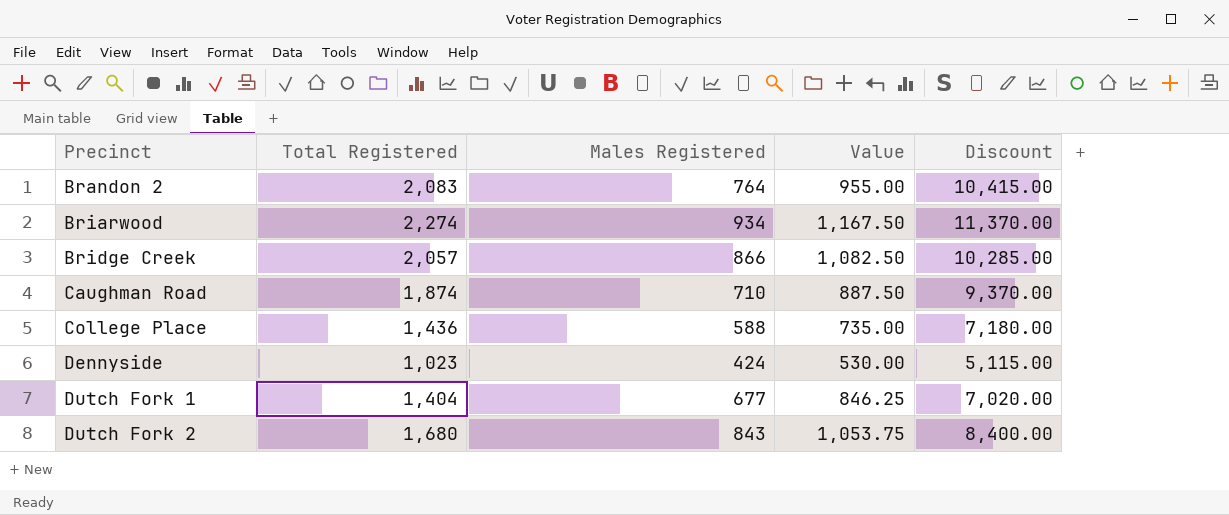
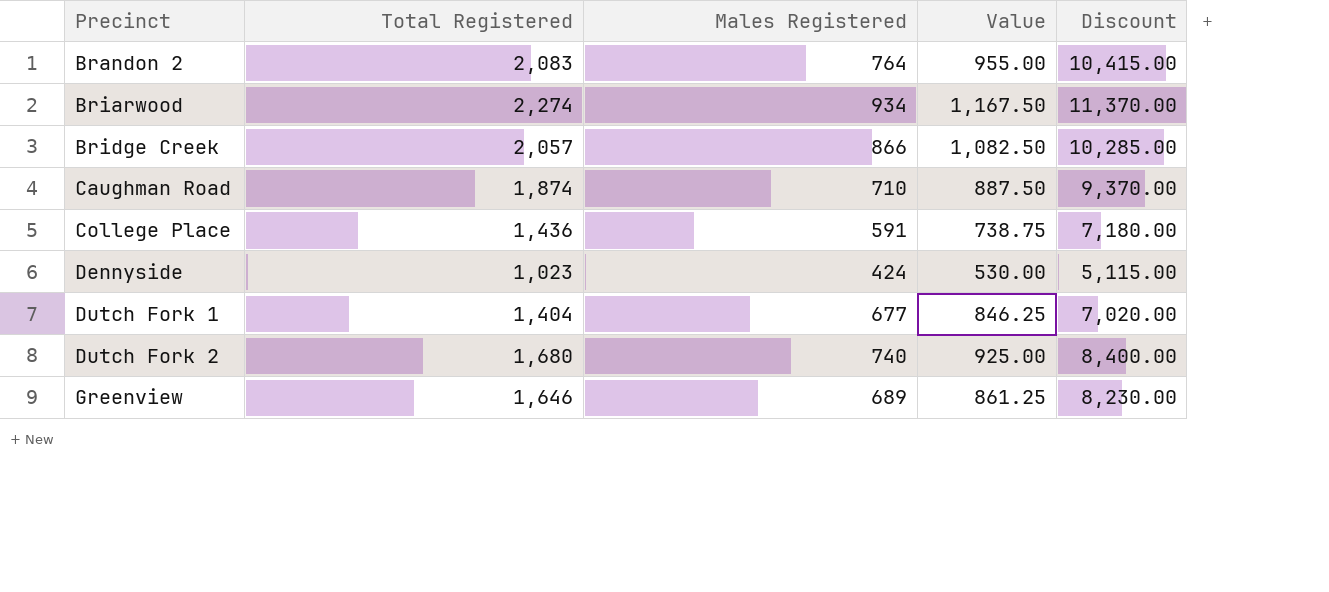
College Place | Males Registered: 588 -> 591
College Place | Value: 735.00 -> 738.75
Dutch Fork 2 | Males Registered: 843 -> 740
Dutch Fork 2 | Value: 1,053.75 -> 925.00
row Greenview: none -> 1,646 | 689 | 861.25 | 8,230.00

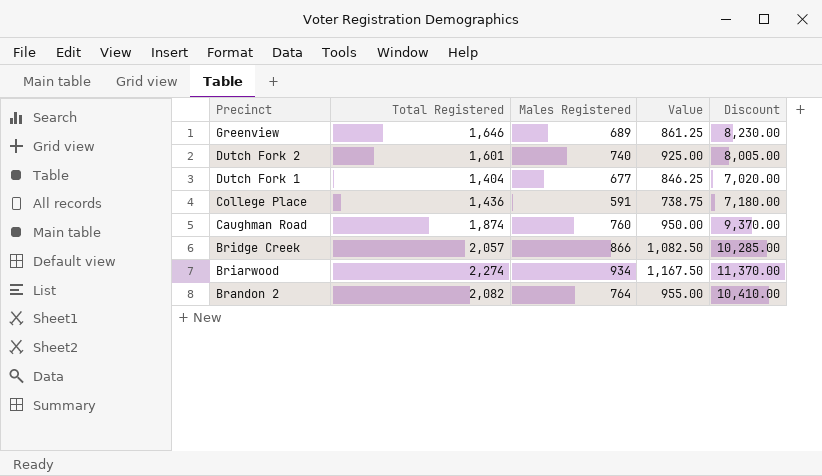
row order: Precinct ascending -> Precinct descending
row Dennyside: 1,023 | 424 | 530.00 | 5,115.00 -> none
Dutch Fork 2 | Total Registered: 1,680 -> 1,601
Dutch Fork 2 | Discount: 8,400.00 -> 8,005.00
Caughman Road | Males Registered: 710 -> 760
Caughman Road | Value: 887.50 -> 950.00
Brandon 2 | Total Registered: 2,083 -> 2,082
Brandon 2 | Discount: 10,415.00 -> 10,410.00

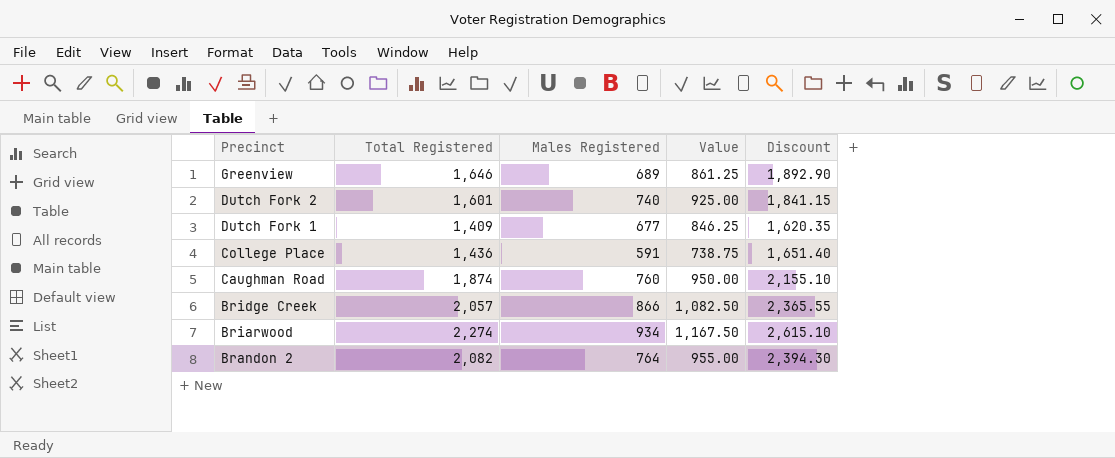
column Discount | formula: [Total Registered] * 5 -> [Total Registered] * 1.15
Dutch Fork 1 | Total Registered: 1,404 -> 1,409

